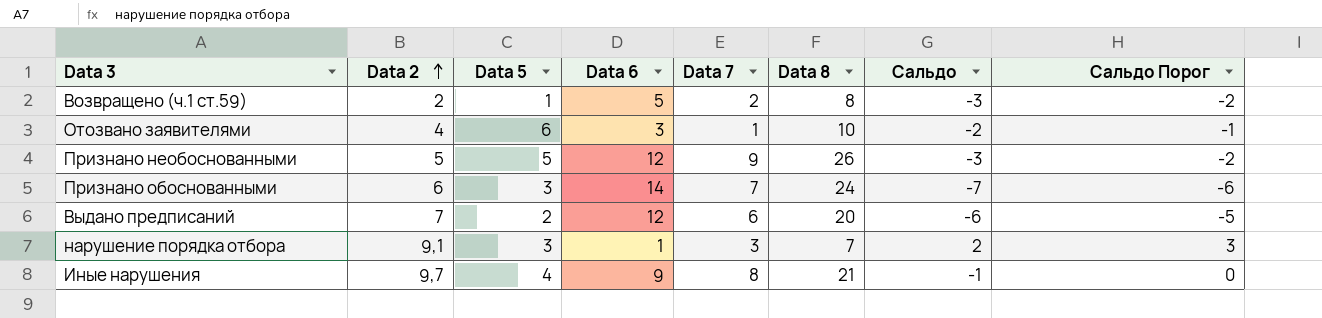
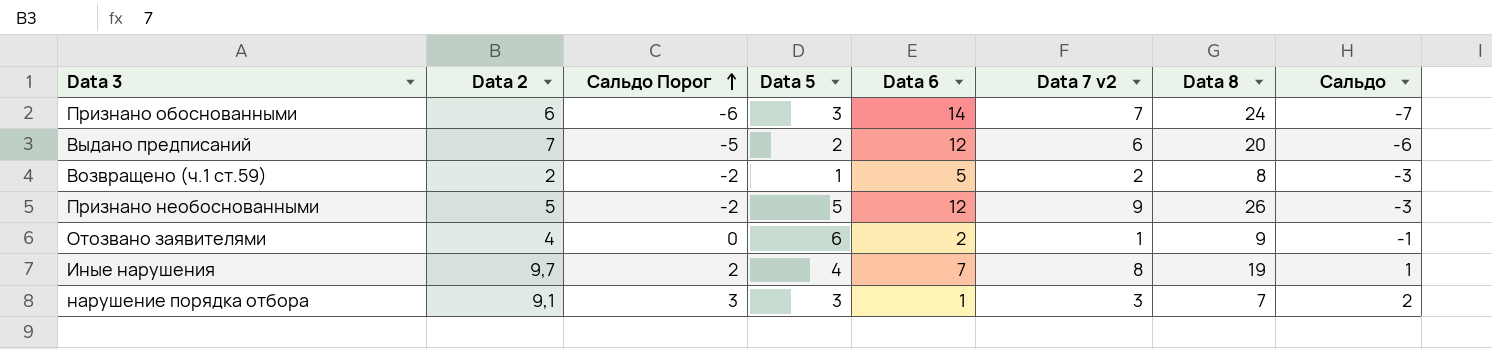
row order: Data 2 ascending -> Сальдо Порог ascending
column Сальдо Порог | position: 8 -> 3
column name: Data 7 -> Data 7 v2
Отозвано заявителями | Сальдо Порог: -1 -> 0
Отозвано заявителями | Data 6: 3 -> 2
Отозвано заявителями | Data 8: 10 -> 9
Отозвано заявителями | Сальдо: -2 -> -1
Иные нарушения | Сальдо Порог: 0 -> 2
Иные нарушения | Data 6: 9 -> 7
Иные нарушения | Data 8: 21 -> 19
Иные нарушения | Сальдо: -1 -> 1

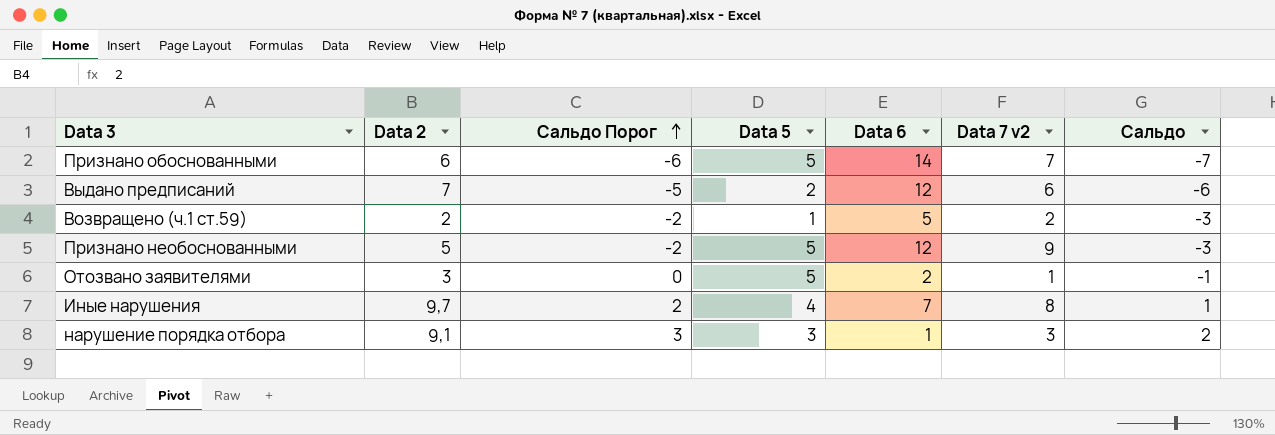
column Data 8 | formula: [Data 5] + [Data 6] + [Data 7 v2] -> none
Признано обоснованными | Data 5: 3 -> 5
Отозвано заявителями | Data 2: 4 -> 3
Отозвано заявителями | Data 5: 6 -> 5

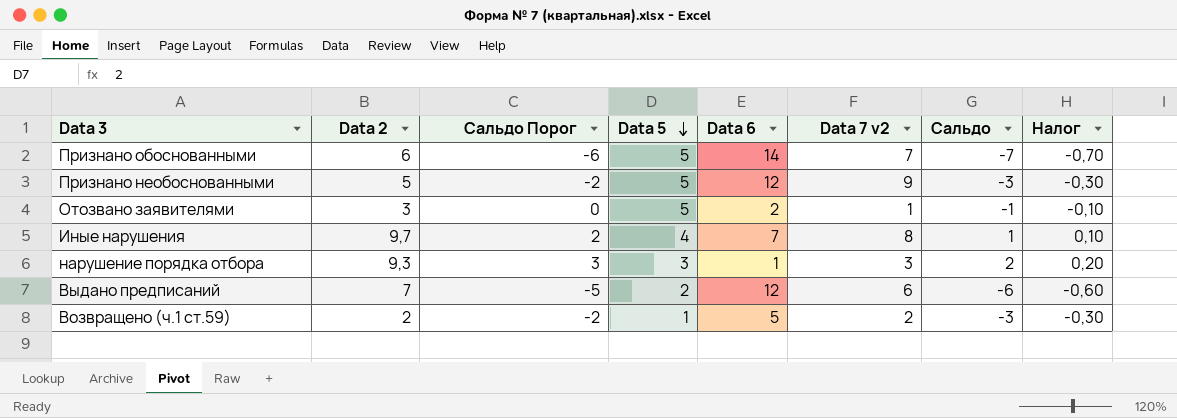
row order: Сальдо Порог ascending -> Data 5 descending
column Налог | formula: none -> [Сальдо] * 0,1
нарушение порядка отбора | Data 2: 9,1 -> 9,3

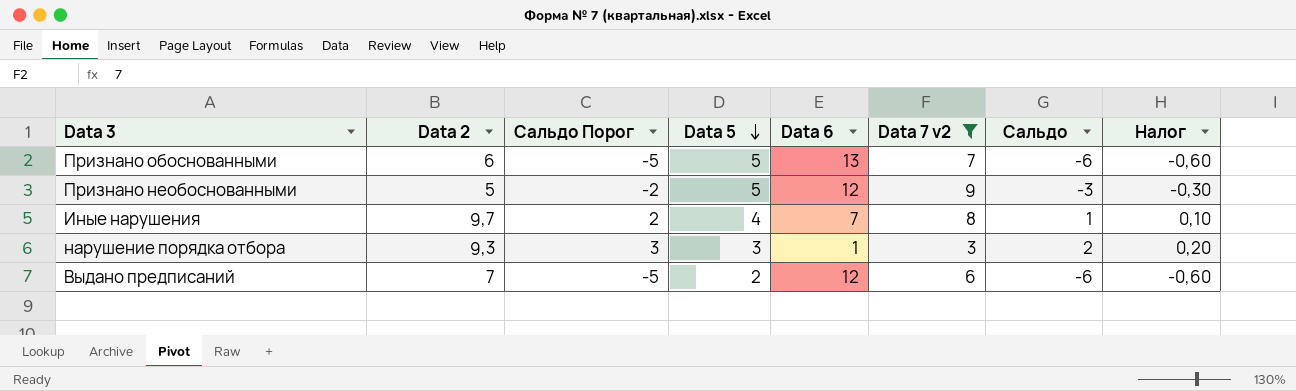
filter: none -> Data 7 v2 >= 3
Признано обоснованными | Сальдо Порог: -6 -> -5
Признано обоснованными | Data 6: 14 -> 13
Признано обоснованными | Сальдо: -7 -> -6
Признано обоснованными | Налог: -0,70 -> -0,60

